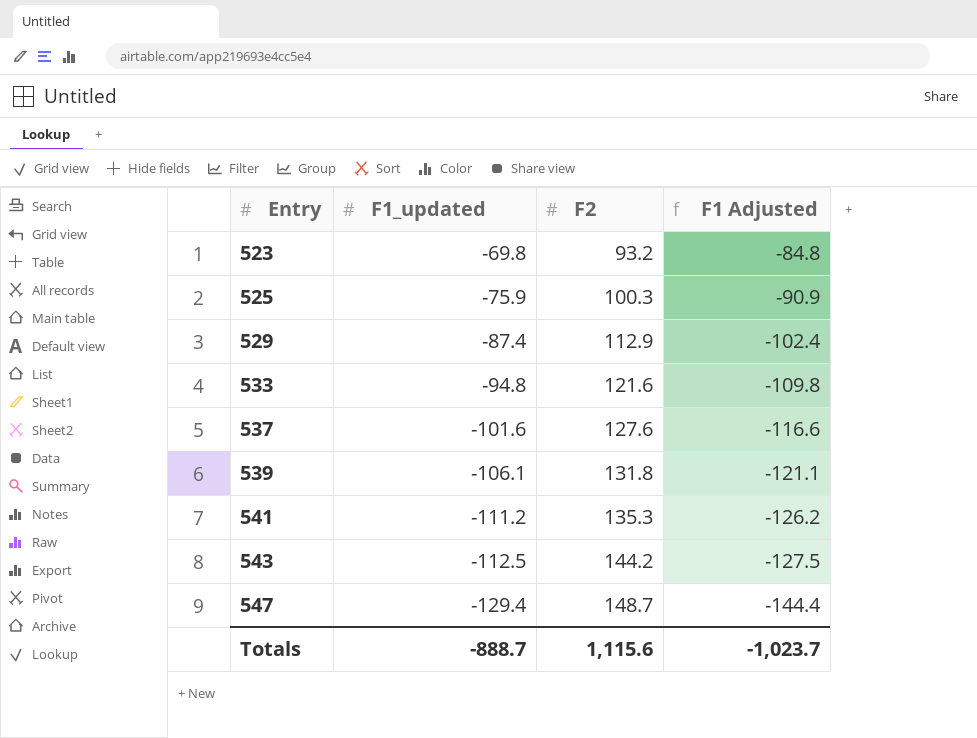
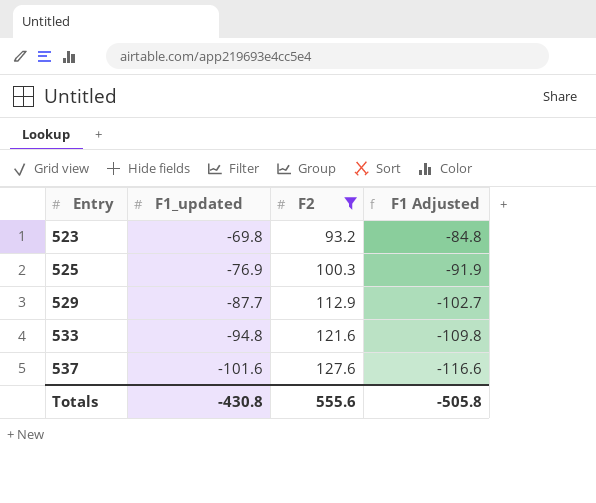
filter: none -> F2 <= 127.6
525 | F1_updated: -75.9 -> -76.9
525 | F1 Adjusted: -90.9 -> -91.9
529 | F1_updated: -87.4 -> -87.7
529 | F1 Adjusted: -102.4 -> -102.7
Totals | F1_updated: -888.7 -> -430.8
Totals | F2: 1,115.6 -> 555.6
Totals | F1 Adjusted: -1,023.7 -> -505.8

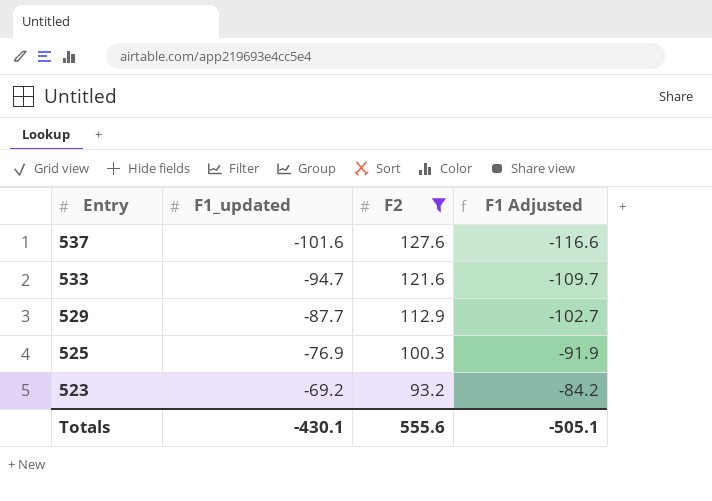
row order: Entry ascending -> Entry descending
533 | F1_updated: -94.8 -> -94.7
533 | F1 Adjusted: -109.8 -> -109.7
523 | F1_updated: -69.8 -> -69.2
523 | F1 Adjusted: -84.8 -> -84.2
Totals | F1_updated: -430.8 -> -430.1
Totals | F1 Adjusted: -505.8 -> -505.1

